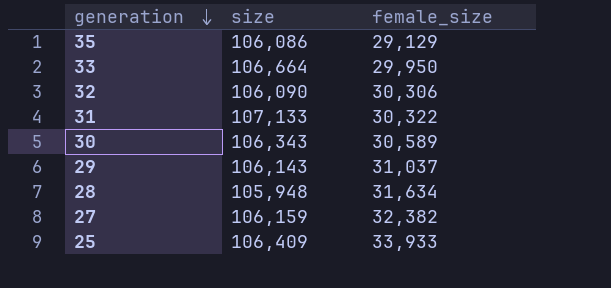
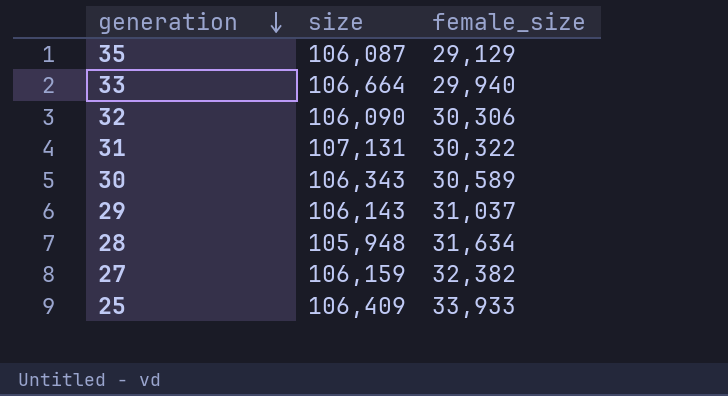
35 | size: 106,086 -> 106,087
33 | female_size: 29,950 -> 29,940
31 | size: 107,133 -> 107,131

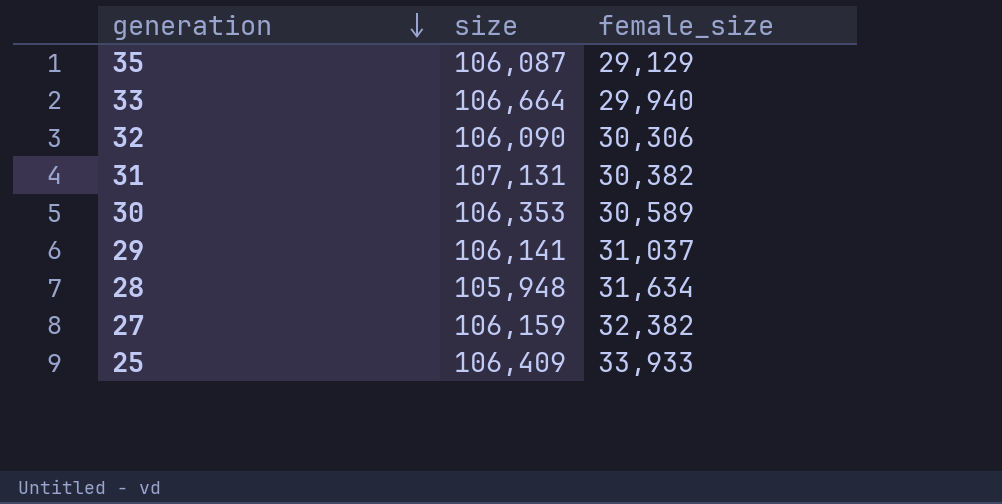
31 | female_size: 30,322 -> 30,382
30 | size: 106,343 -> 106,353
29 | size: 106,143 -> 106,141

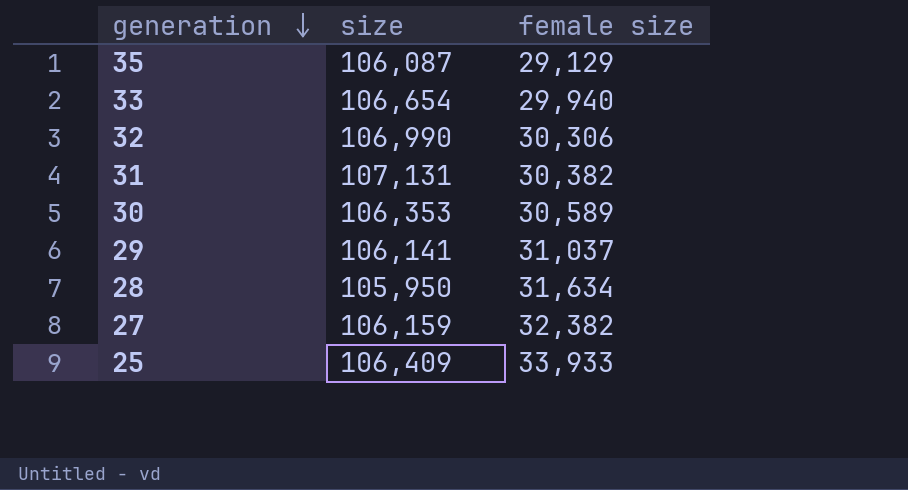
column name: female_size -> female size
33 | size: 106,664 -> 106,654
32 | size: 106,090 -> 106,990
28 | size: 105,948 -> 105,950

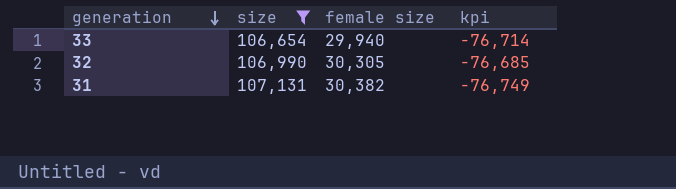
filter: none -> size >= 106,654
column kpi | formula: none -> [female size] - [size]
32 | female size: 30,306 -> 30,305

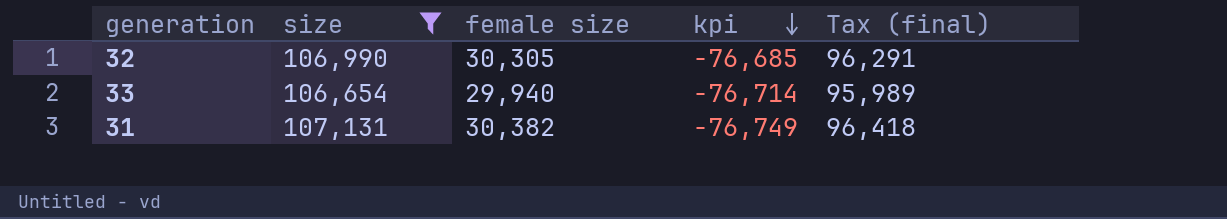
row order: generation descending -> kpi descending
column Tax (final) | formula: none -> [size] * 0.9

